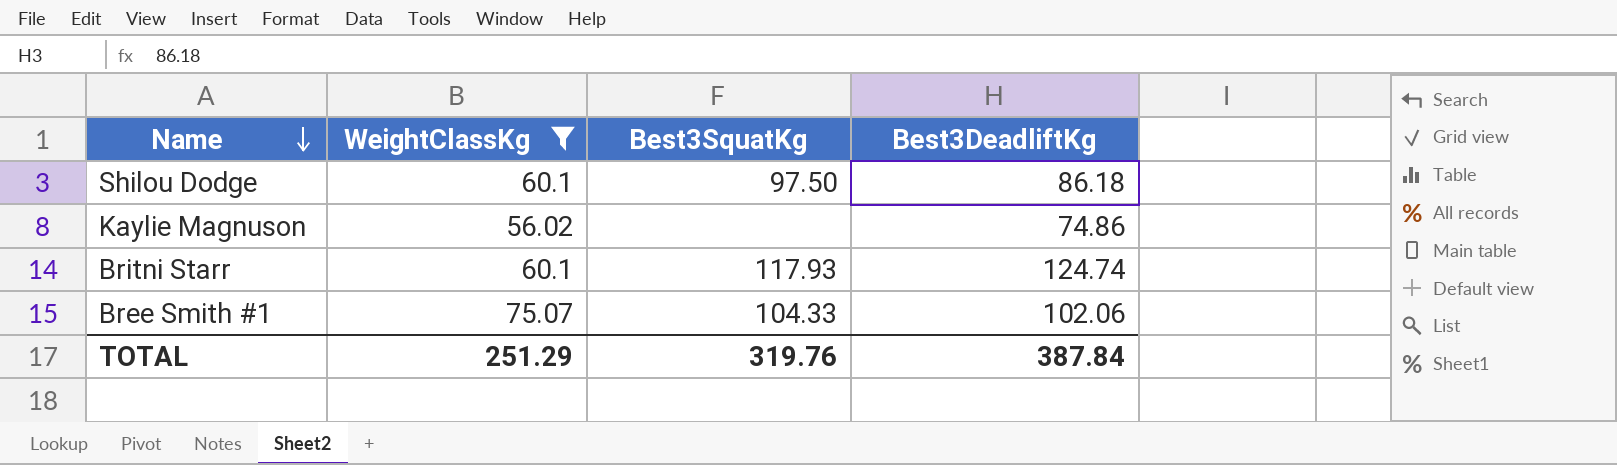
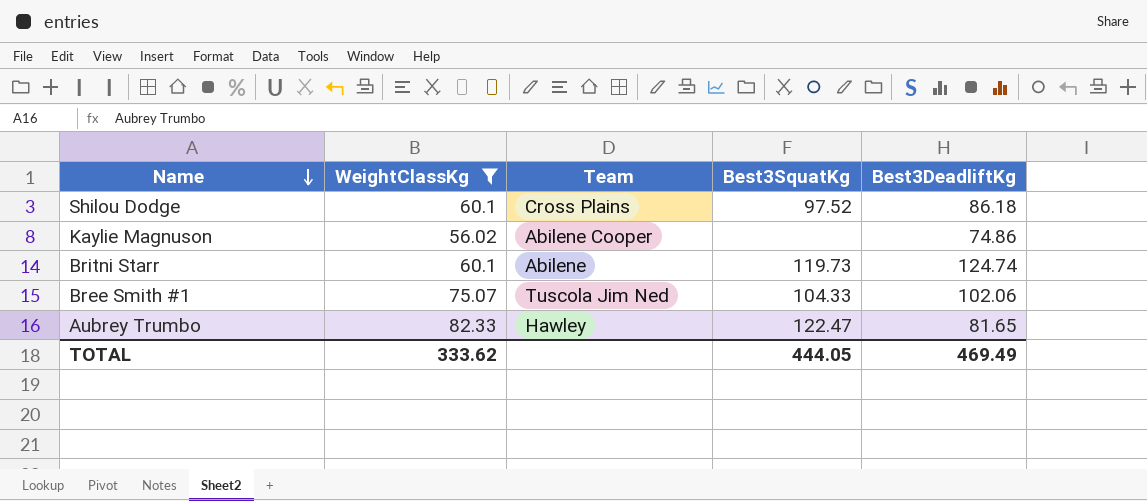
column Team | position: none -> 3
Shilou Dodge | Best3SquatKg: 97.50 -> 97.52
Britni Starr | Best3SquatKg: 117.93 -> 119.73
row Aubrey Trumbo: none -> 82.33 | Hawley | 122.47 | 81.65
TOTAL | WeightClassKg: 251.29 -> 333.62
TOTAL | Best3SquatKg: 319.76 -> 444.05
TOTAL | Best3DeadliftKg: 387.84 -> 469.49

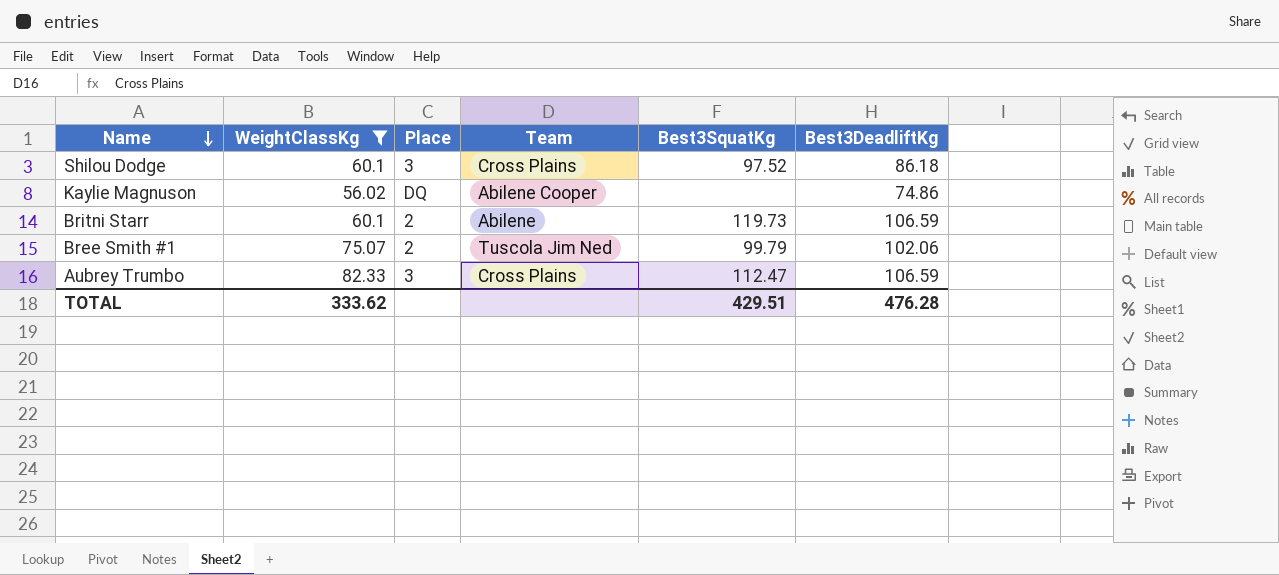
column Place | position: none -> 3
Britni Starr | Best3DeadliftKg: 124.74 -> 106.59
Bree Smith #1 | Best3SquatKg: 104.33 -> 99.79
Aubrey Trumbo | Team: Hawley -> Cross Plains
Aubrey Trumbo | Best3SquatKg: 122.47 -> 112.47
Aubrey Trumbo | Best3DeadliftKg: 81.65 -> 106.59
TOTAL | Best3SquatKg: 444.05 -> 429.51
TOTAL | Best3DeadliftKg: 469.49 -> 476.28

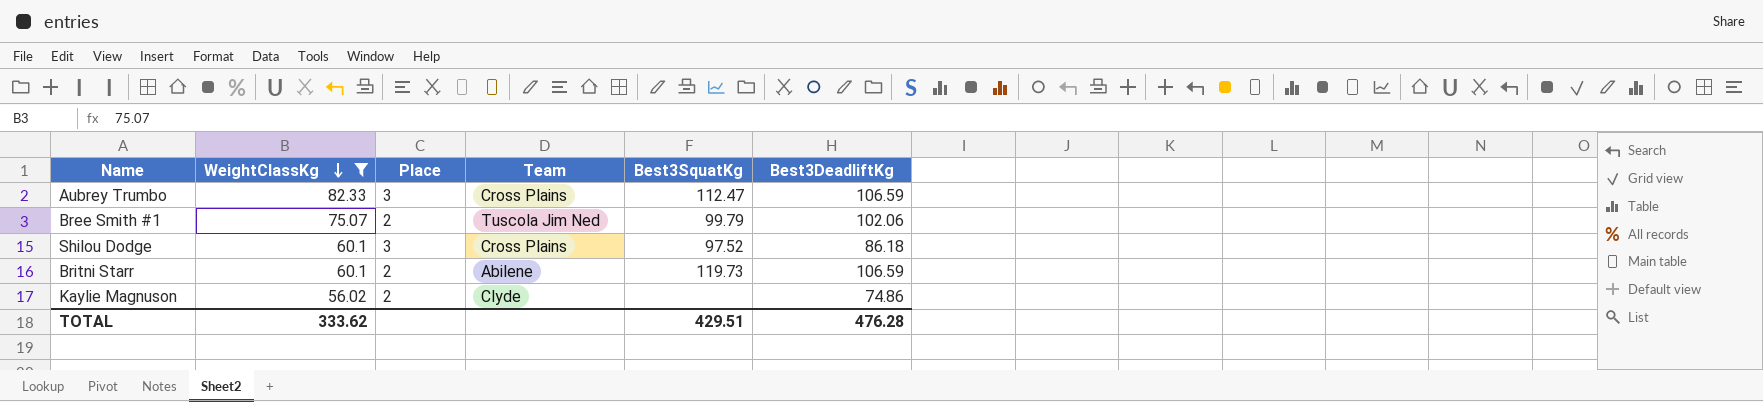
row order: Name descending -> WeightClassKg descending
Kaylie Magnuson | Place: DQ -> 2
Kaylie Magnuson | Team: Abilene Cooper -> Clyde

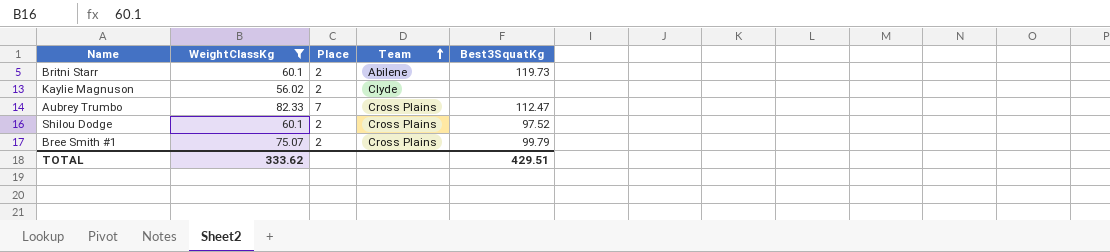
row order: WeightClassKg descending -> Team ascending
column Best3DeadliftKg | position: 6 -> none
Aubrey Trumbo | Place: 3 -> 7
Shilou Dodge | Place: 3 -> 2
Bree Smith #1 | Team: Tuscola Jim Ned -> Cross Plains

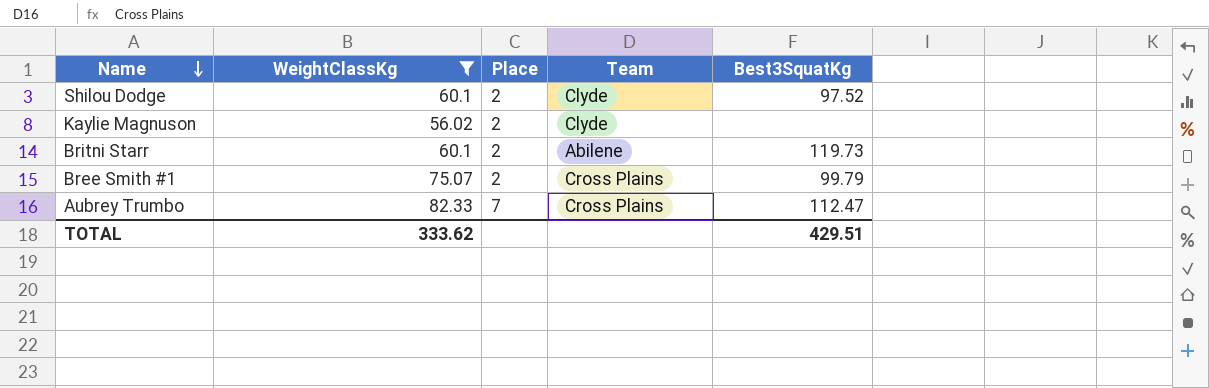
row order: Team ascending -> Name descending
Shilou Dodge | Team: Cross Plains -> Clyde

